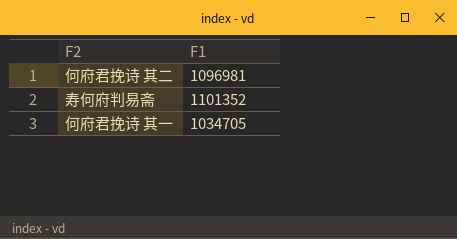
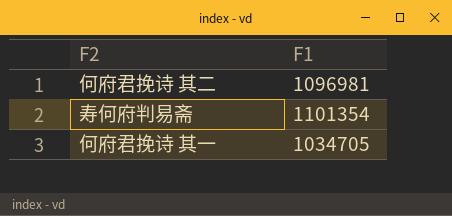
寿何府判易斋 | F1: 1101352 -> 1101354

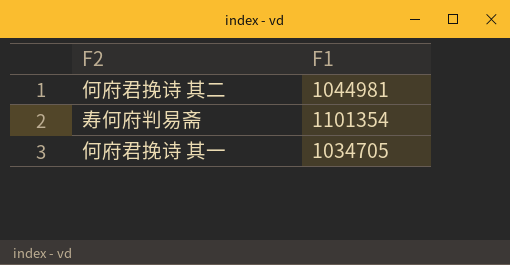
何府君挽诗 其二 | F1: 1096981 -> 1044981

